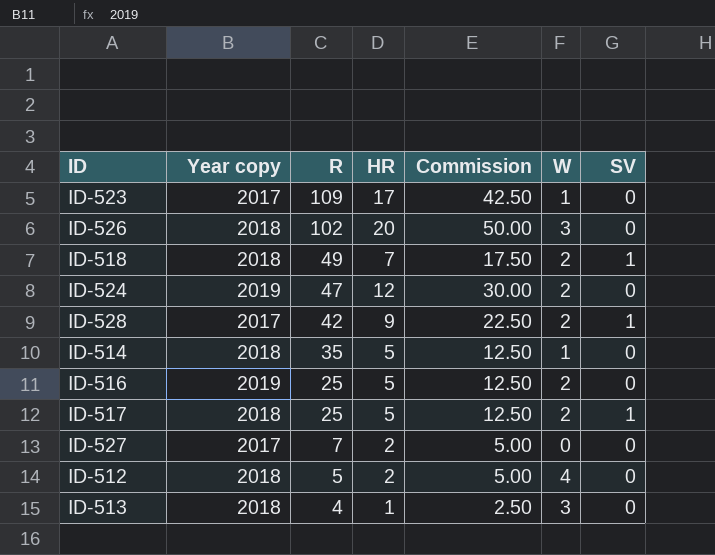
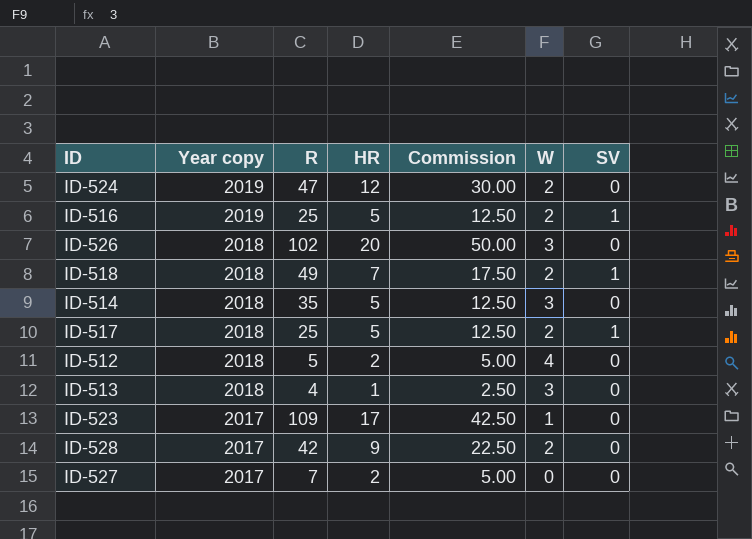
row order: R descending -> Year copy descending
ID-516 | SV: 0 -> 1
ID-514 | W: 1 -> 3
ID-528 | SV: 1 -> 0

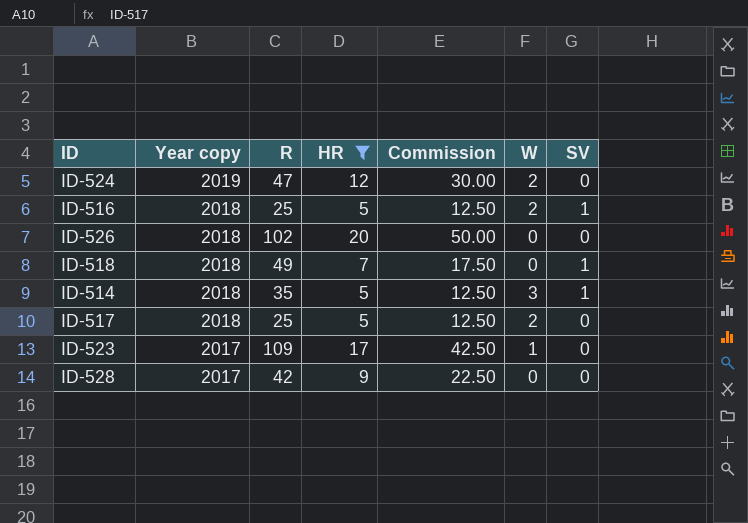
filter: none -> HR >= 5
ID-516 | Year copy: 2019 -> 2018
ID-526 | W: 3 -> 0
ID-518 | W: 2 -> 0
ID-514 | SV: 0 -> 1
ID-517 | SV: 1 -> 0
ID-528 | W: 2 -> 0

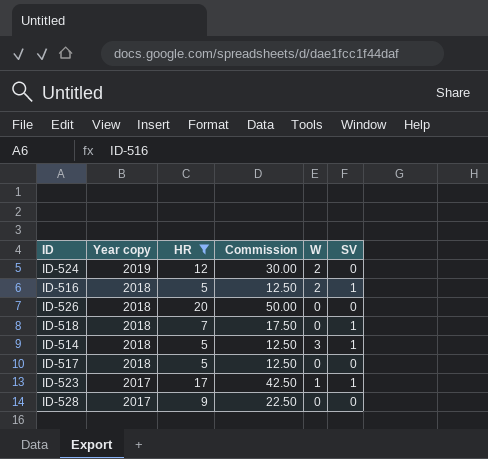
column R | position: 3 -> none
ID-517 | W: 2 -> 0
ID-523 | SV: 0 -> 1

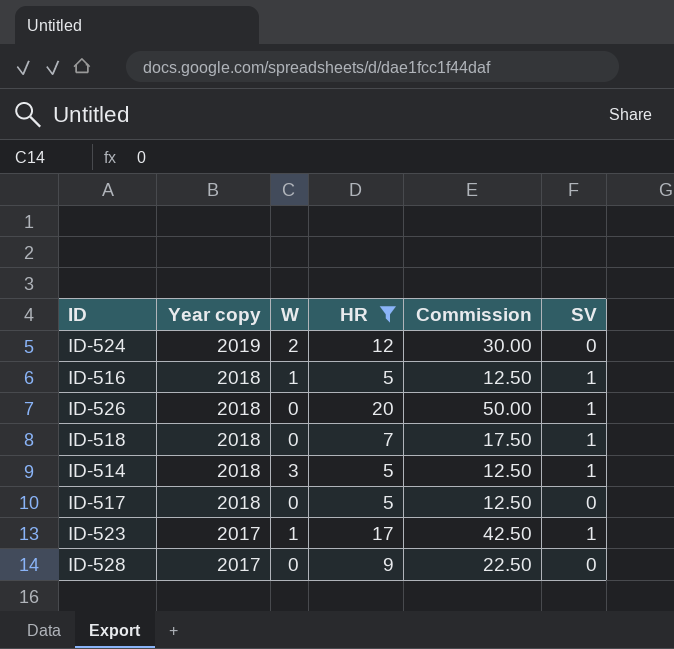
column W | position: 5 -> 3
ID-516 | W: 2 -> 1
ID-526 | SV: 0 -> 1

